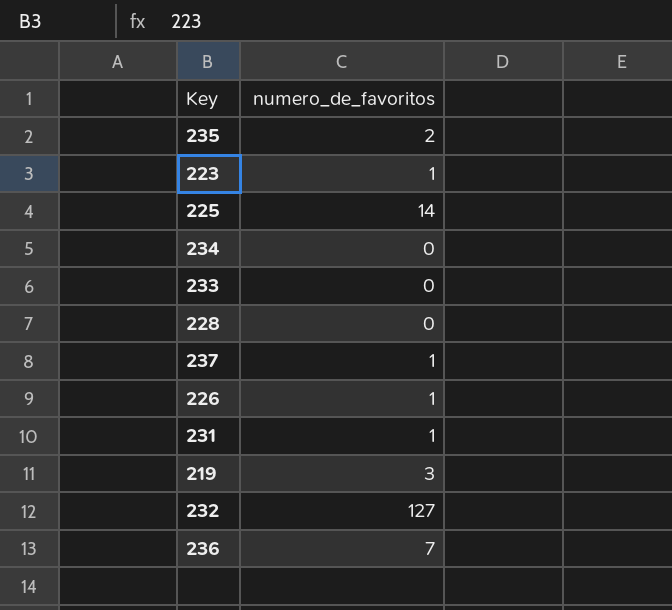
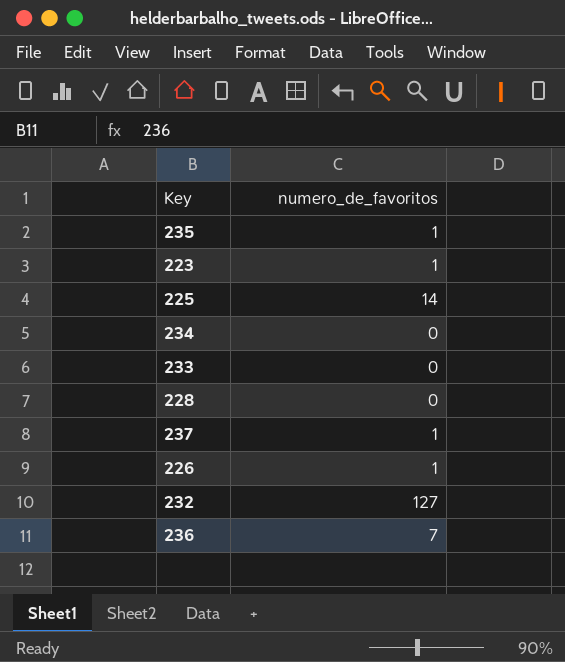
row 231: 1 -> none
row 219: 3 -> none
235 | numero_de_favoritos: 2 -> 1

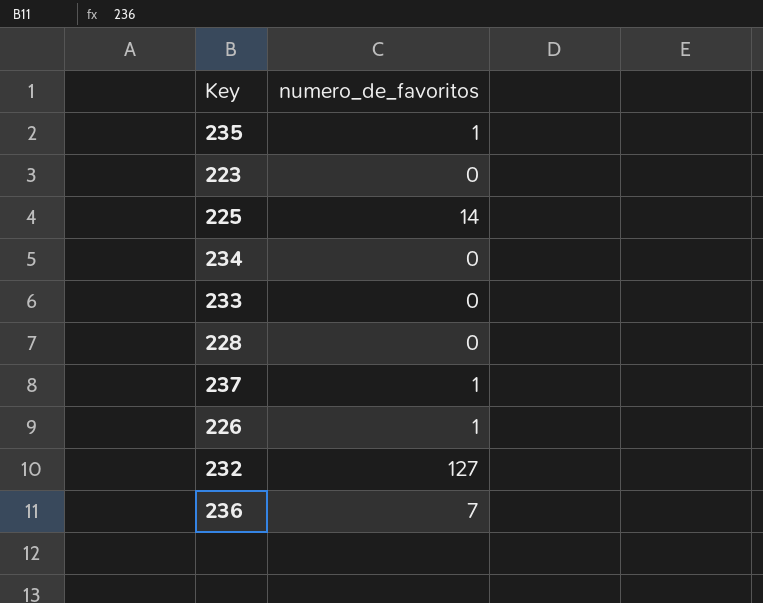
223 | numero_de_favoritos: 1 -> 0

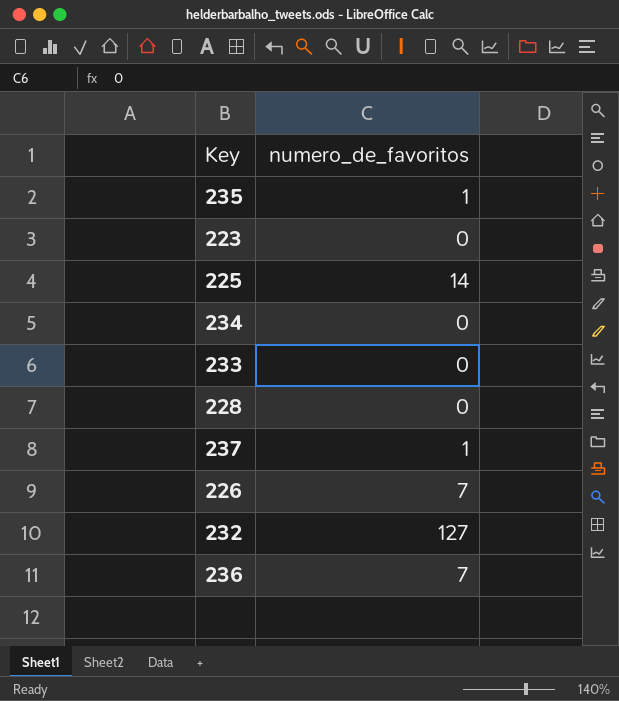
226 | numero_de_favoritos: 1 -> 7

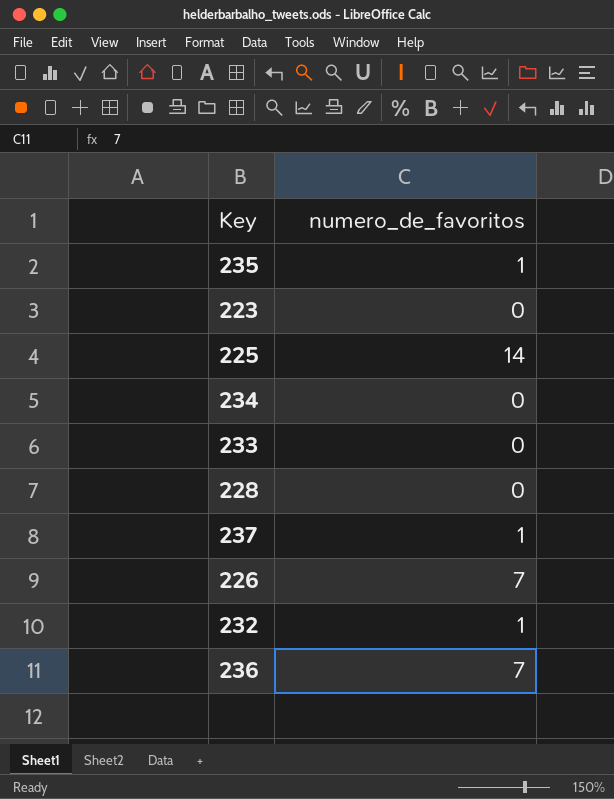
232 | numero_de_favoritos: 127 -> 1

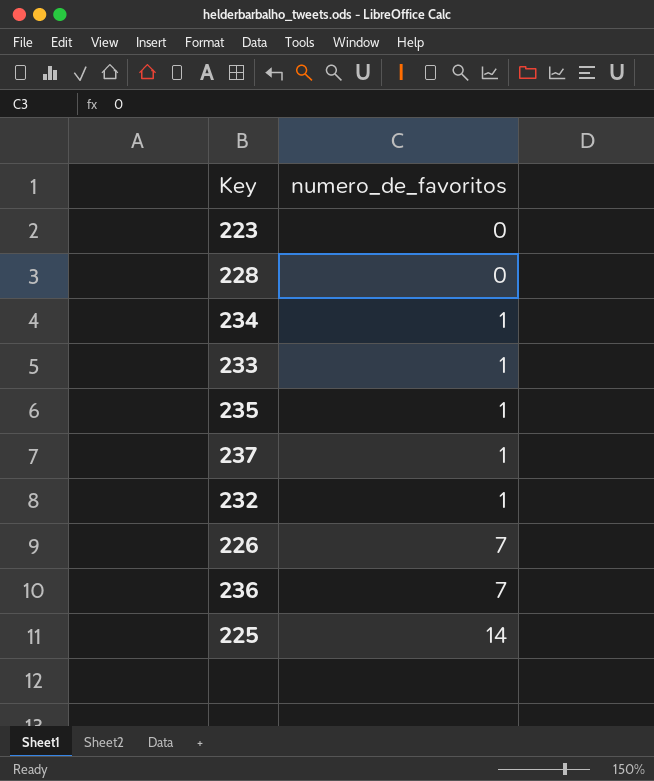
row order: none -> numero_de_favoritos ascending
234 | numero_de_favoritos: 0 -> 1
233 | numero_de_favoritos: 0 -> 1

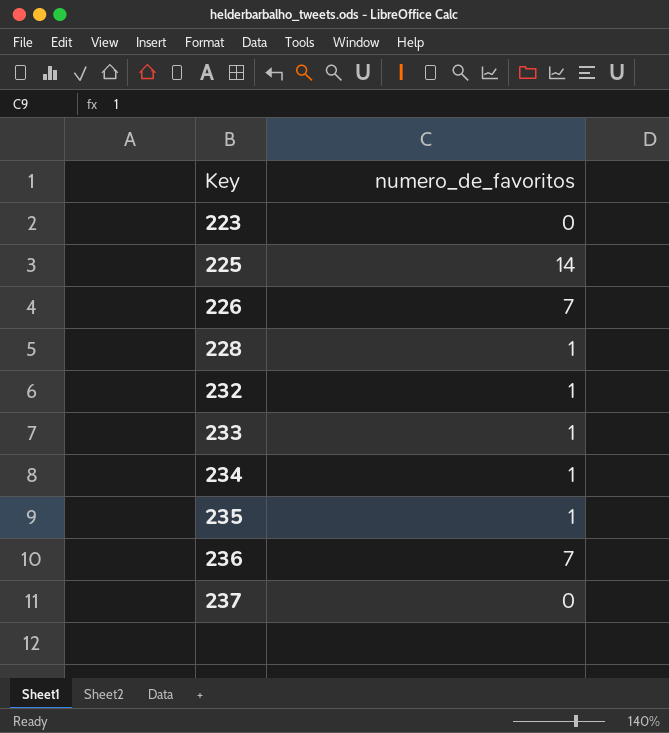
row order: numero_de_favoritos ascending -> Key ascending
228 | numero_de_favoritos: 0 -> 1
237 | numero_de_favoritos: 1 -> 0

